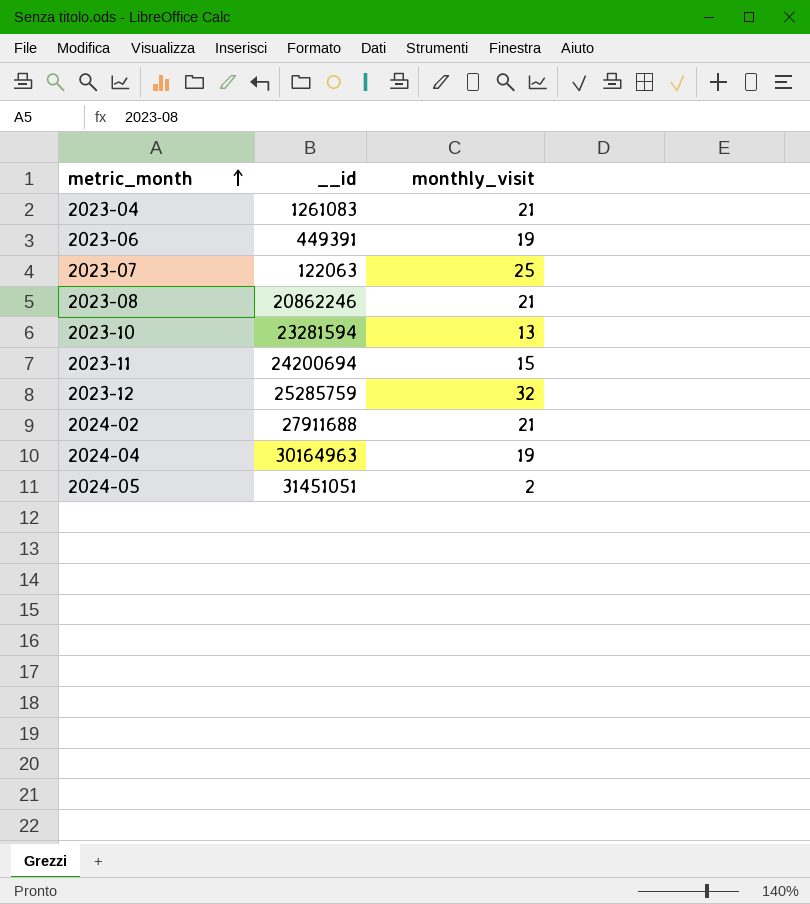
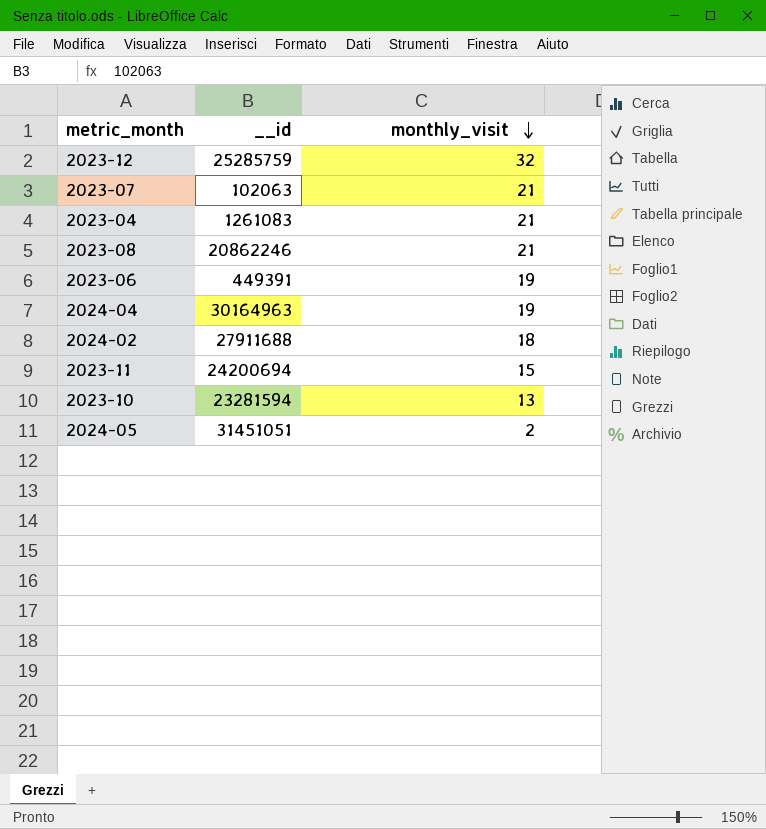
row order: metric_month ascending -> monthly_visit descending
2023-07 | __id: 122063 -> 102063
2023-07 | monthly_visit: 25 -> 21
2024-02 | monthly_visit: 21 -> 18

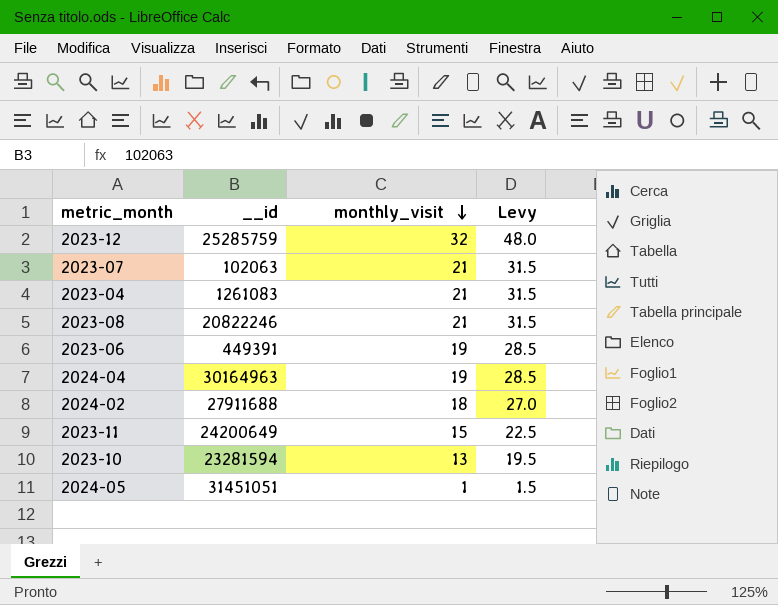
column Levy | formula: none -> [monthly_visit] * 1.5
2023-08 | __id: 20862246 -> 20822246
2023-11 | __id: 24200694 -> 24200649
2024-05 | monthly_visit: 2 -> 1

